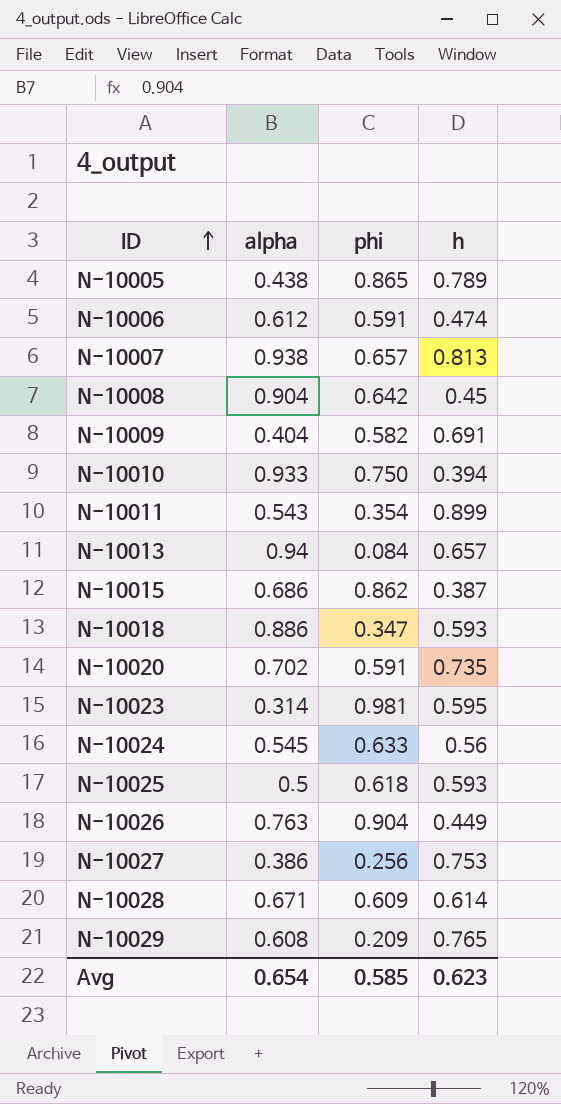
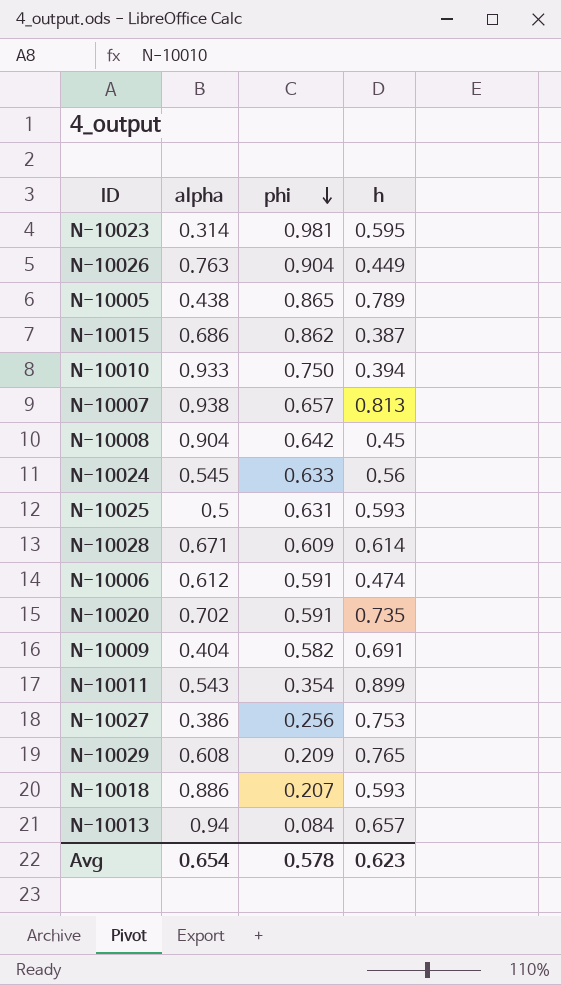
row order: ID ascending -> phi descending
N-10025 | phi: 0.618 -> 0.631
N-10018 | phi: 0.347 -> 0.207
Avg | phi: 0.585 -> 0.578

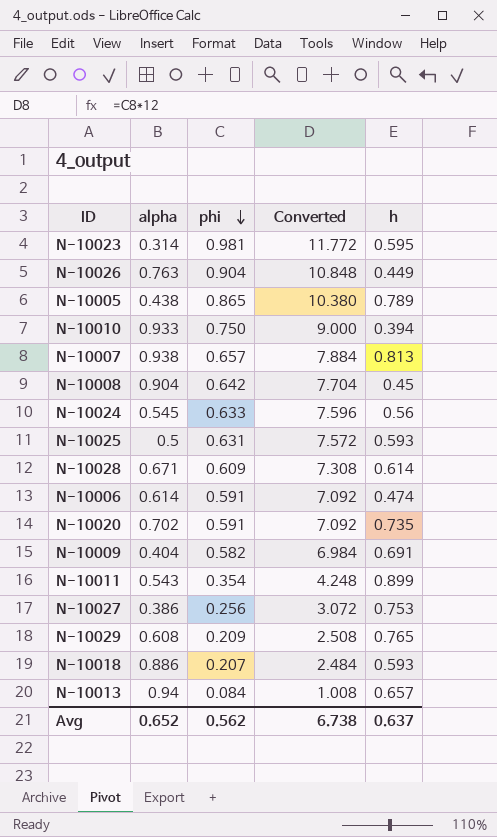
column Converted | formula: none -> [phi] * 12
row N-10015: 0.686 | 0.862 | 0.387 -> none
N-10006 | alpha: 0.612 -> 0.614
Avg | alpha: 0.654 -> 0.652
Avg | phi: 0.578 -> 0.562
Avg | h: 0.623 -> 0.637

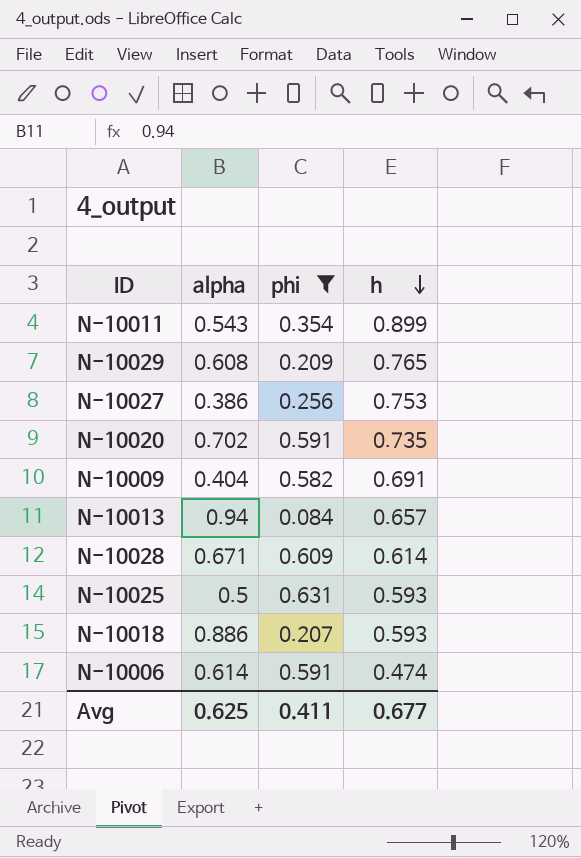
filter: none -> phi <= 0.631
row order: phi descending -> h descending
column Converted | formula: [phi] * 12 -> none
Avg | alpha: 0.652 -> 0.625
Avg | phi: 0.562 -> 0.411
Avg | h: 0.637 -> 0.677

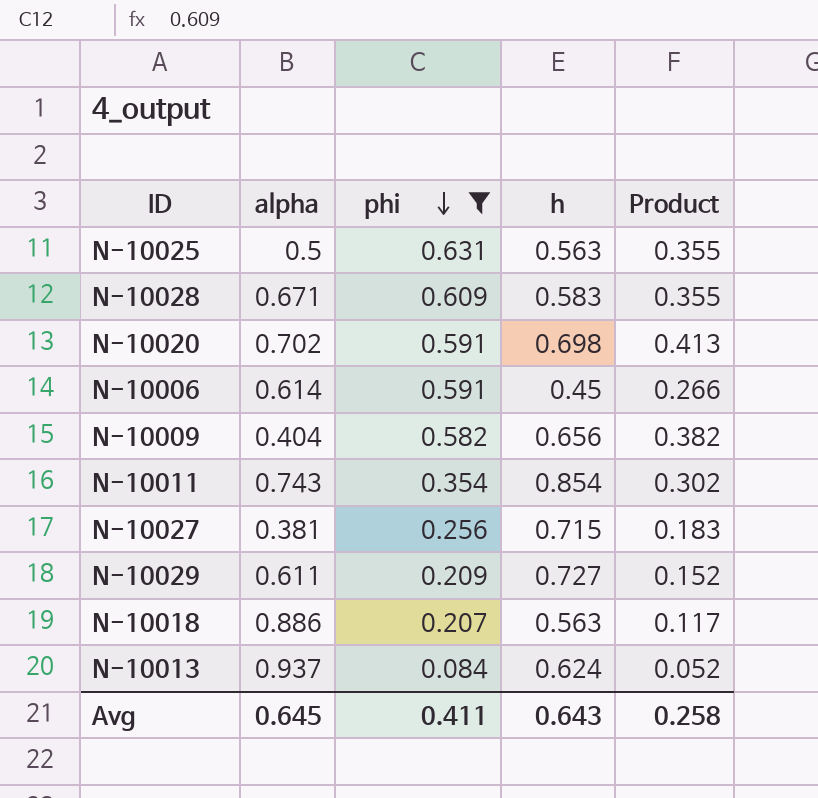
row order: h descending -> phi descending
column Product | formula: none -> [phi] * [h]
N-10025 | h: 0.593 -> 0.563
N-10028 | h: 0.614 -> 0.583
N-10020 | h: 0.735 -> 0.698
N-10006 | h: 0.474 -> 0.45
N-10009 | h: 0.691 -> 0.656
N-10011 | alpha: 0.543 -> 0.743
N-10011 | h: 0.899 -> 0.854
N-10027 | alpha: 0.386 -> 0.381
N-10027 | h: 0.753 -> 0.715
N-10029 | alpha: 0.608 -> 0.611
N-10029 | h: 0.765 -> 0.727
N-10018 | h: 0.593 -> 0.563
N-10013 | alpha: 0.94 -> 0.937
N-10013 | h: 0.657 -> 0.624
Avg | alpha: 0.625 -> 0.645
Avg | h: 0.677 -> 0.643

